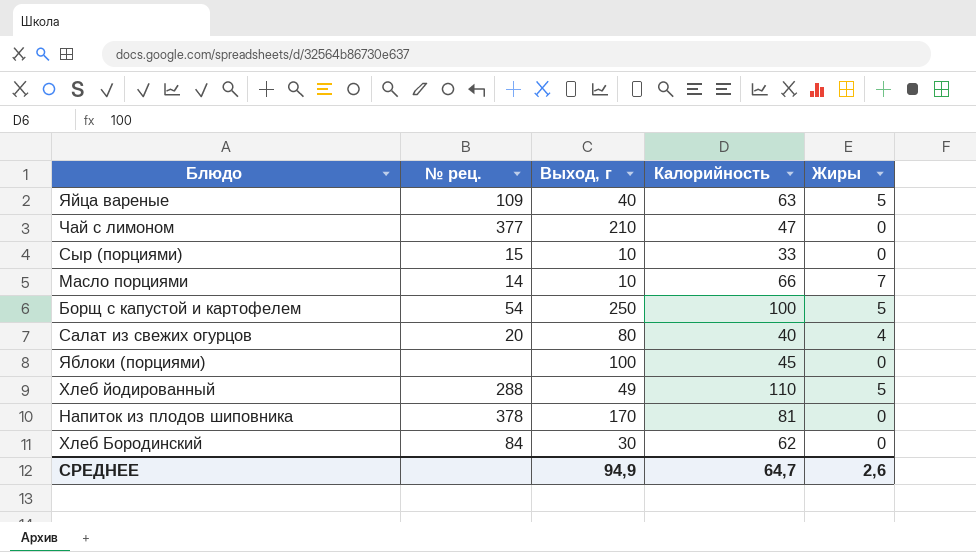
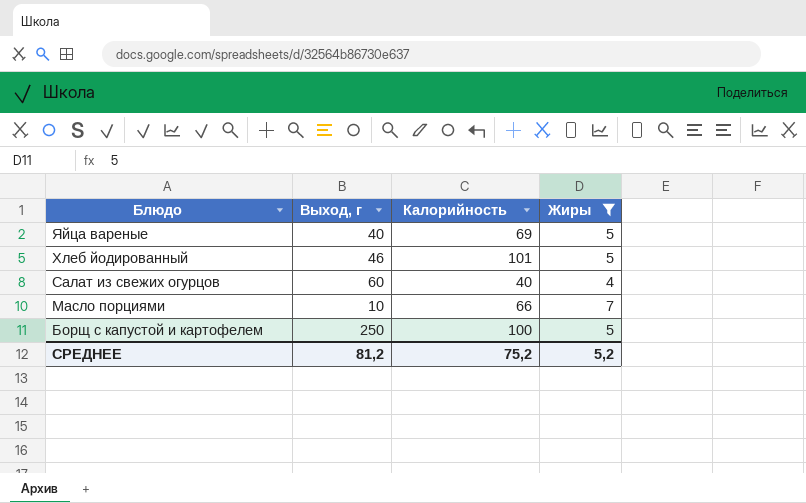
filter: none -> Жиры != 0
row order: none -> Блюдо descending
column № рец. | position: 2 -> none
Яйца вареные | Калорийность: 63 -> 69
Хлеб йодированный | Выход, г: 49 -> 46
Хлеб йодированный | Калорийность: 110 -> 101
Салат из свежих огурцов | Выход, г: 80 -> 60
СРЕДНЕЕ | Выход, г: 94,9 -> 81,2
СРЕДНЕЕ | Калорийность: 64,7 -> 75,2
СРЕДНЕЕ | Жиры: 2,6 -> 5,2

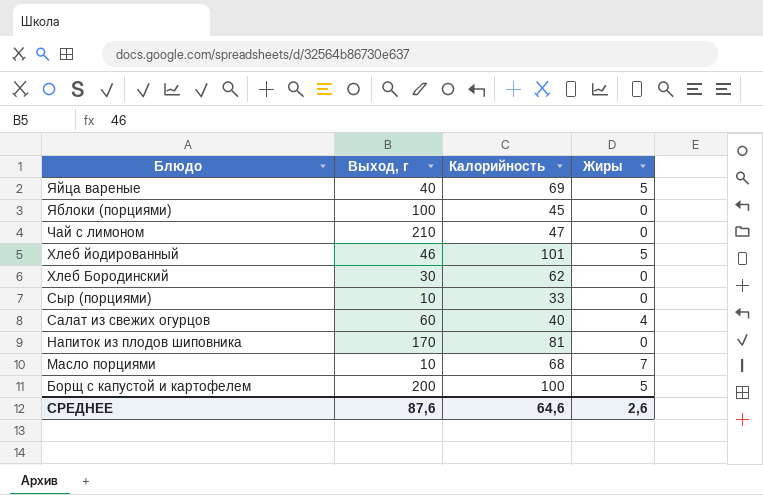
filter: Жиры != 0 -> none
Масло порциями | Калорийность: 66 -> 68
Борщ с капустой и картофелем | Выход, г: 250 -> 200
СРЕДНЕЕ | Выход, г: 81,2 -> 87,6
СРЕДНЕЕ | Калорийность: 75,2 -> 64,6
СРЕДНЕЕ | Жиры: 5,2 -> 2,6

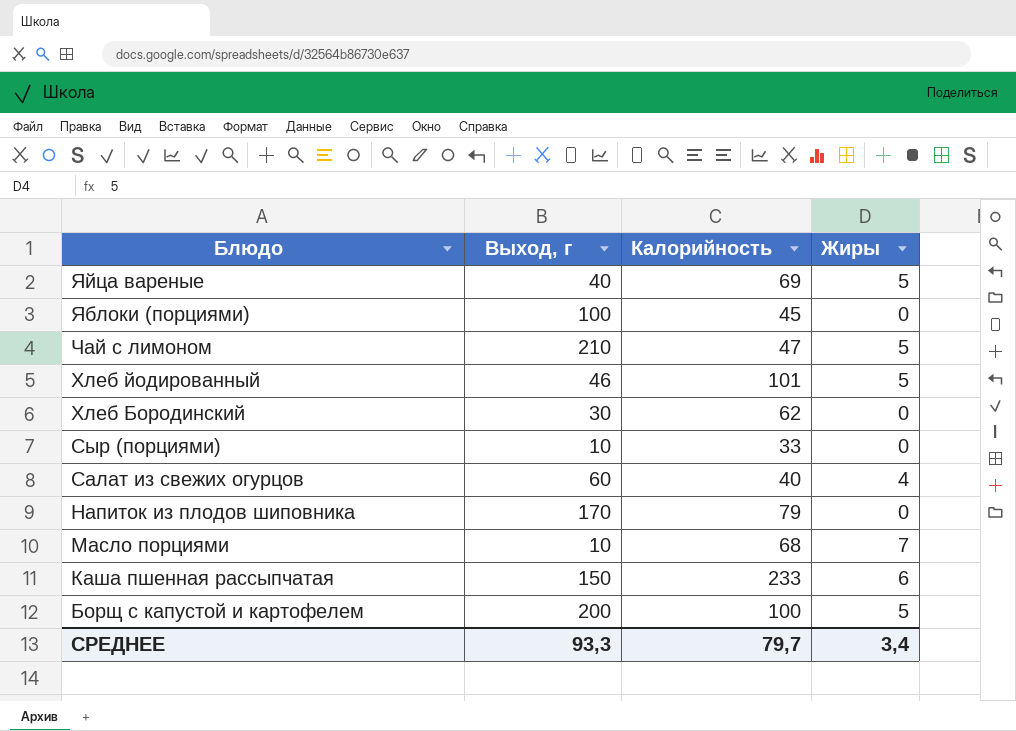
Чай с лимоном | Жиры: 0 -> 5
Напиток из плодов шиповника | Калорийность: 81 -> 79
row Каша пшенная рассыпчатая: none -> 150 | 233 | 6
СРЕДНЕЕ | Выход, г: 87,6 -> 93,3
СРЕДНЕЕ | Калорийность: 64,6 -> 79,7
СРЕДНЕЕ | Жиры: 2,6 -> 3,4

